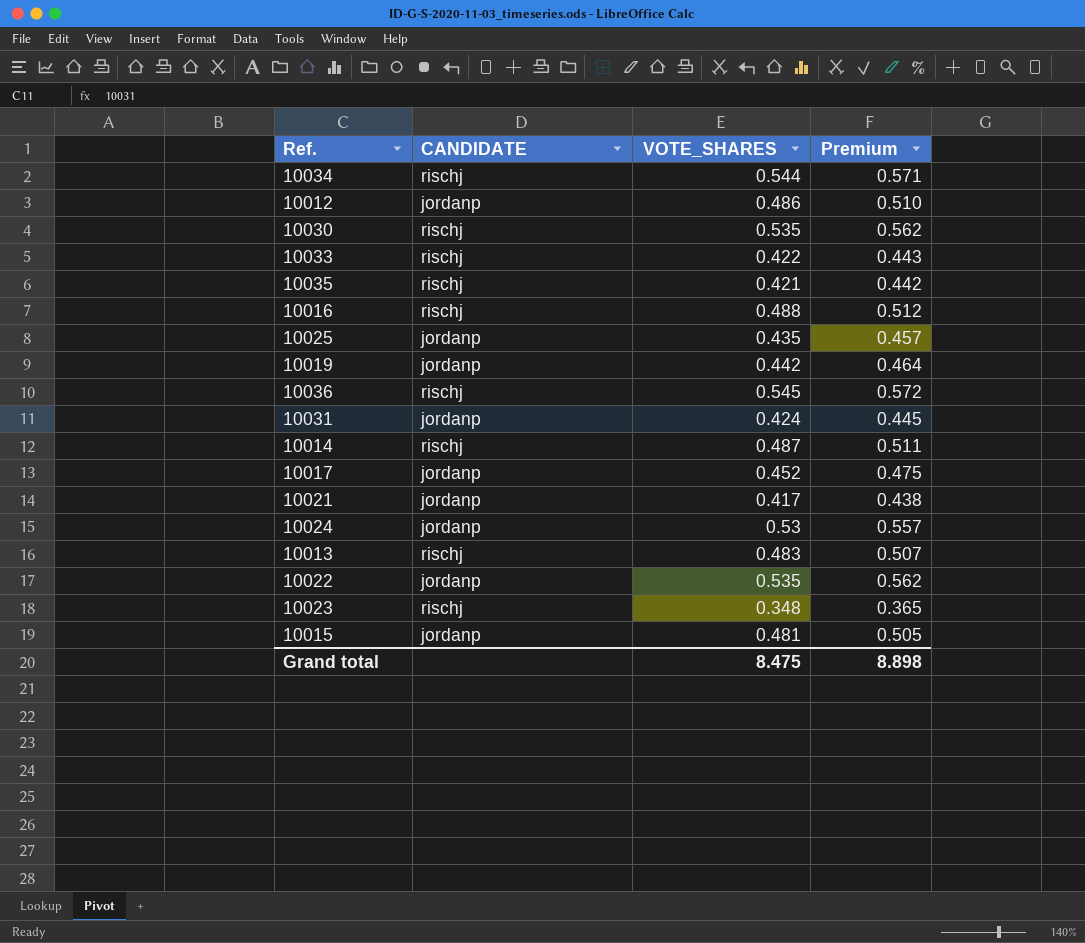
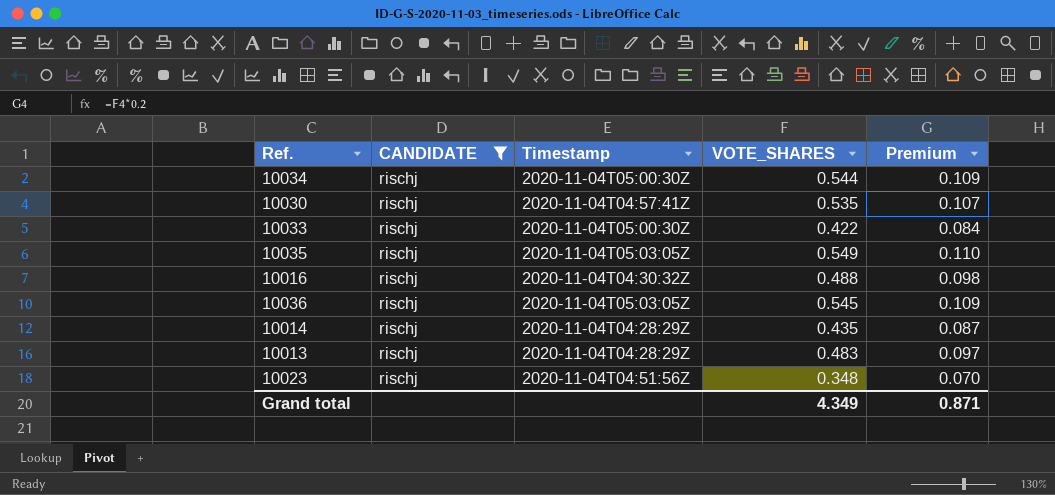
filter: none -> CANDIDATE = rischj
column Timestamp | position: none -> 3
column Premium | formula: [VOTE_SHARES] * 1.05 -> [VOTE_SHARES] * 0.2
10035 | VOTE_SHARES: 0.421 -> 0.549
10014 | VOTE_SHARES: 0.487 -> 0.435
Grand total | VOTE_SHARES: 8.475 -> 4.349
Grand total | Premium: 8.898 -> 0.871

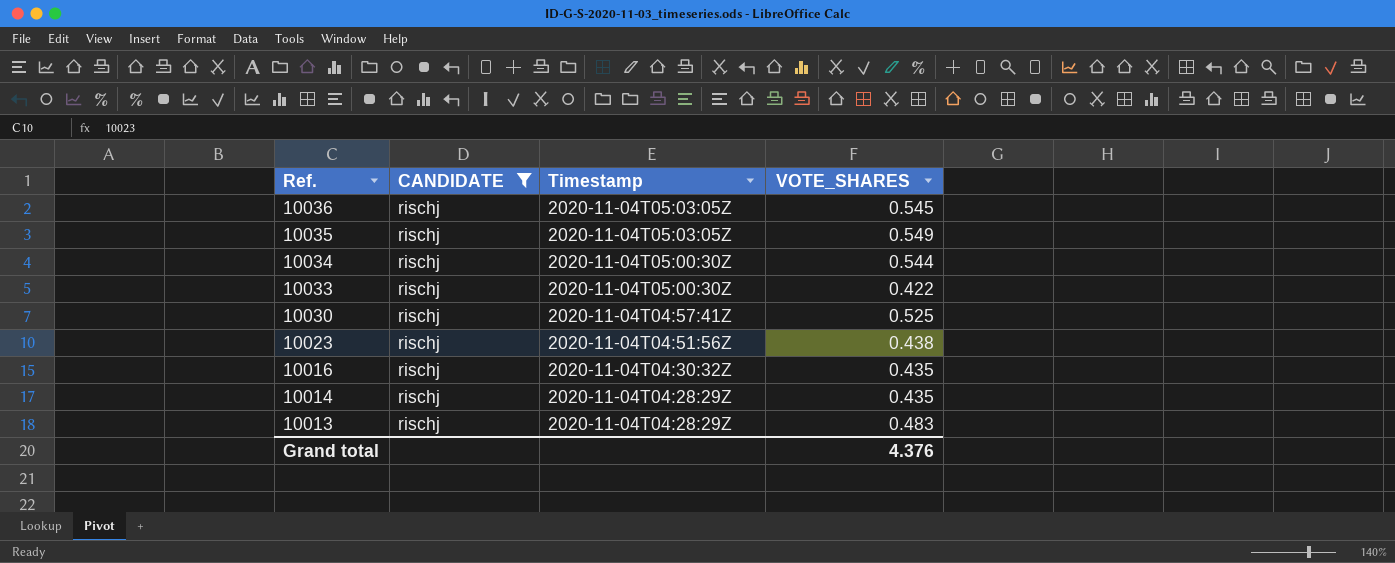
row order: none -> Ref. descending
column Premium | formula: [VOTE_SHARES] * 0.2 -> none
10030 | VOTE_SHARES: 0.535 -> 0.525
10023 | VOTE_SHARES: 0.348 -> 0.438
10016 | VOTE_SHARES: 0.488 -> 0.435
Grand total | VOTE_SHARES: 4.349 -> 4.376

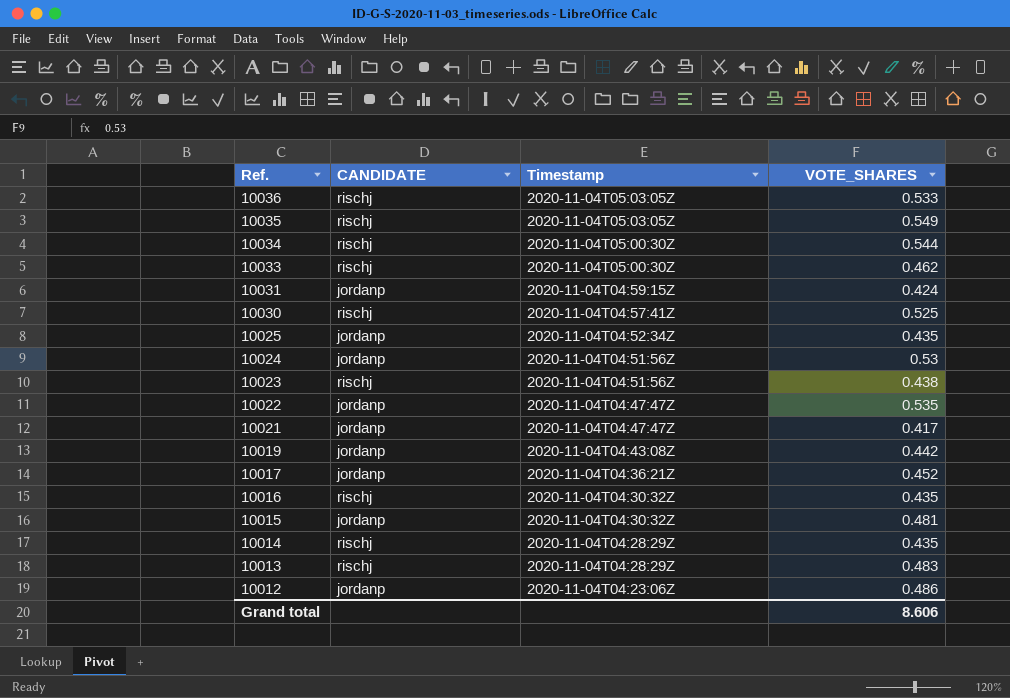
filter: CANDIDATE = rischj -> none
10036 | VOTE_SHARES: 0.545 -> 0.533
10033 | VOTE_SHARES: 0.422 -> 0.462
Grand total | VOTE_SHARES: 4.376 -> 8.606

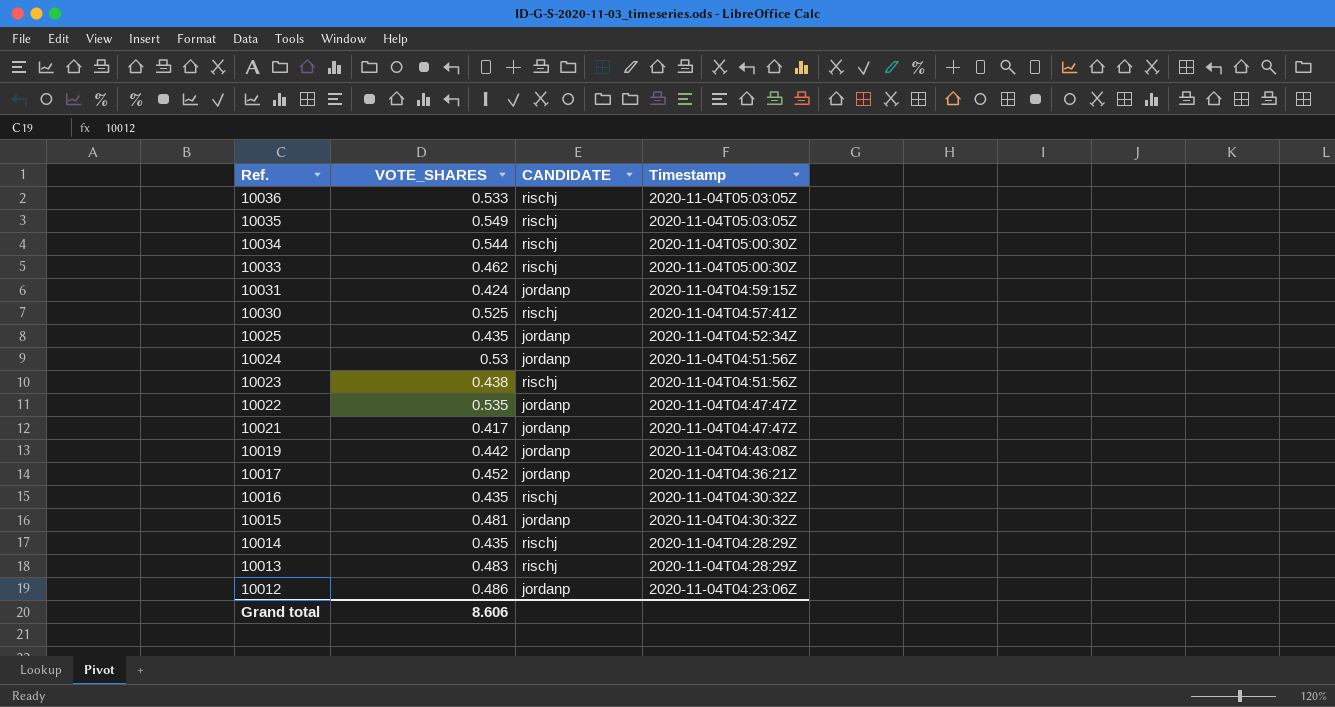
column VOTE_SHARES | position: 4 -> 2

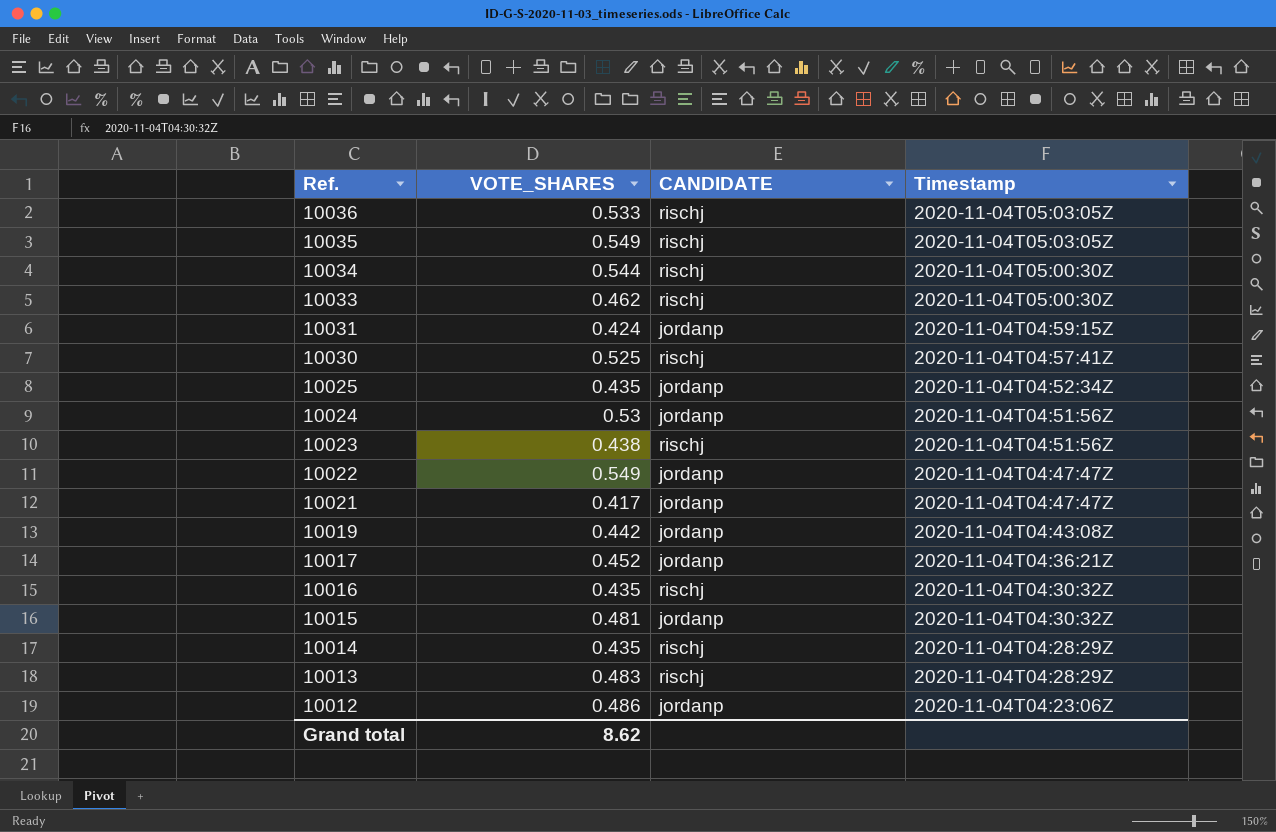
10022 | VOTE_SHARES: 0.535 -> 0.549
Grand total | VOTE_SHARES: 8.606 -> 8.62

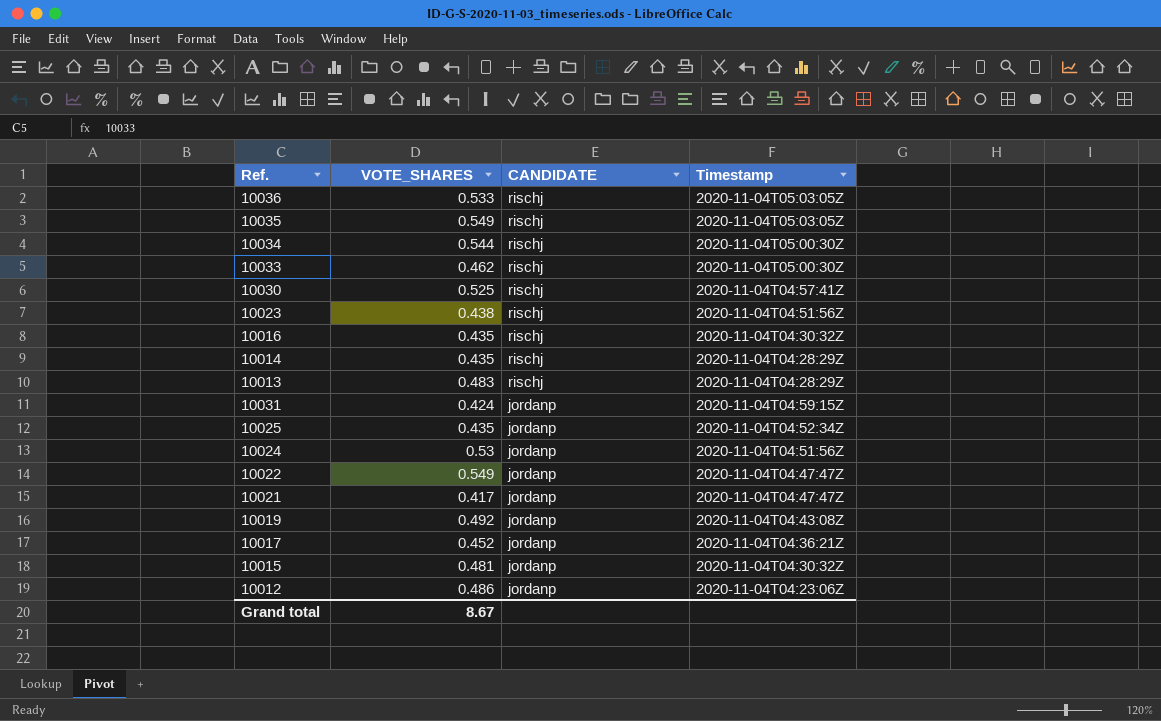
row order: Ref. descending -> CANDIDATE descending
10019 | VOTE_SHARES: 0.442 -> 0.492
Grand total | VOTE_SHARES: 8.62 -> 8.67

